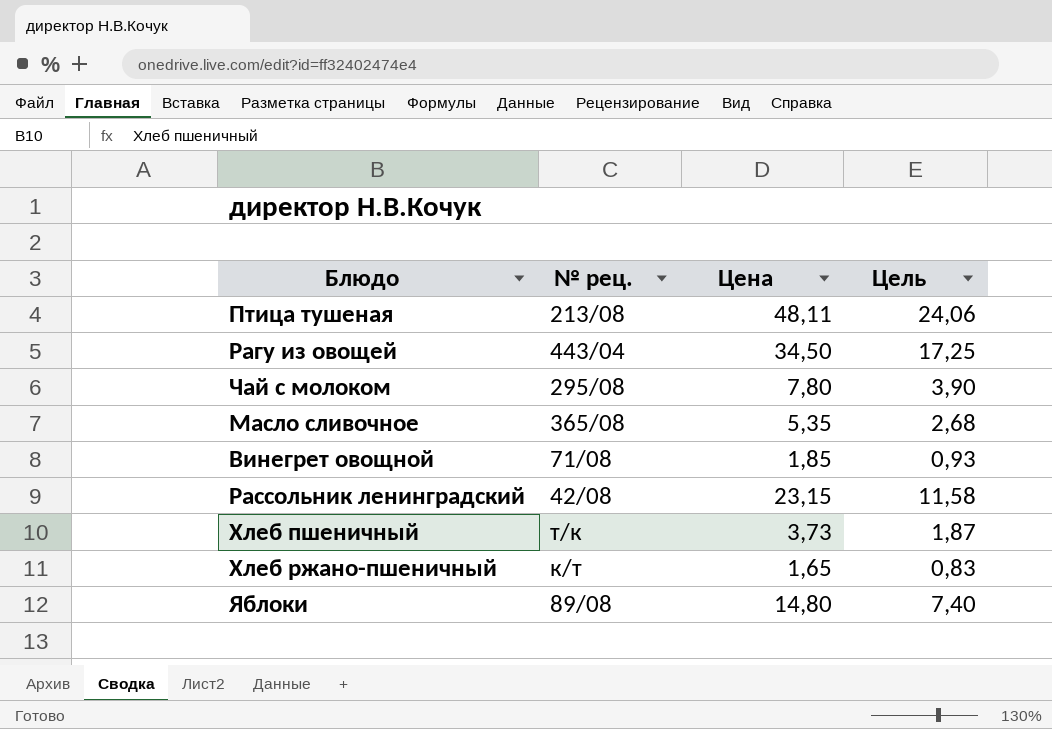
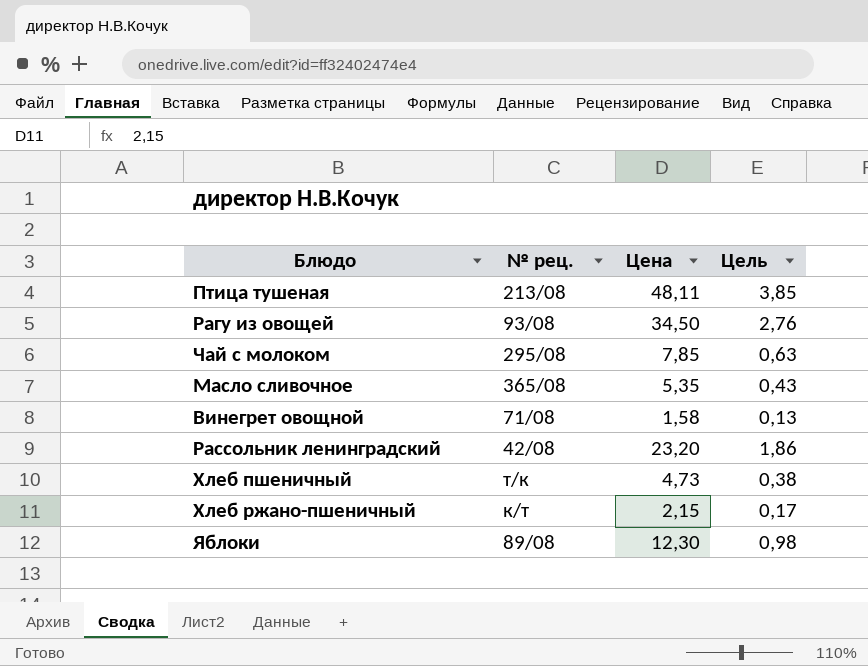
column Цель | formula: [Цена] * 0,5 -> [Цена] * 0,08
Рагу из овощей | № рец.: 443/04 -> 93/08
Чай с молоком | Цена: 7,80 -> 7,85
Винегрет овощной | Цена: 1,85 -> 1,58
Рассольник ленинградский | Цена: 23,15 -> 23,20
Хлеб пшеничный | Цена: 3,73 -> 4,73
Хлеб ржано-пшеничный | Цена: 1,65 -> 2,15
Яблоки | Цена: 14,80 -> 12,30

